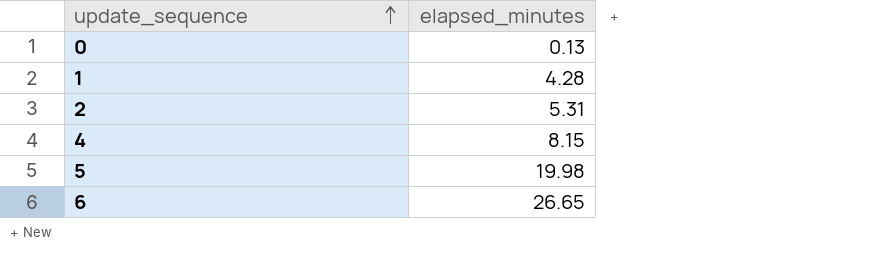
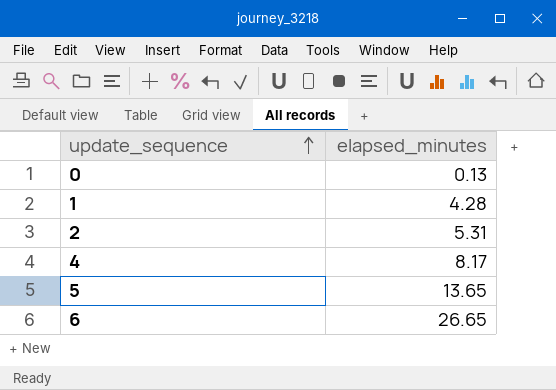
4 | elapsed_minutes: 8.15 -> 8.17
5 | elapsed_minutes: 19.98 -> 13.65

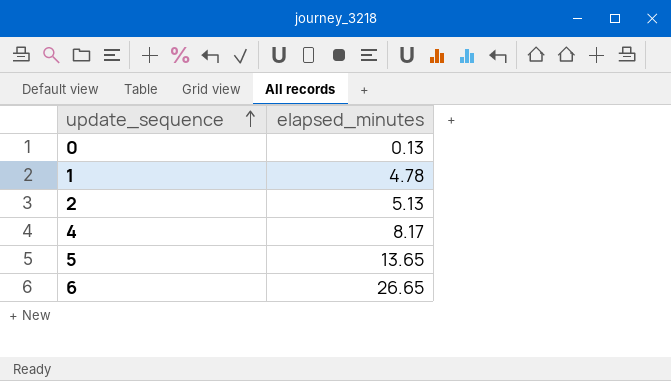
1 | elapsed_minutes: 4.28 -> 4.78
2 | elapsed_minutes: 5.31 -> 5.13

